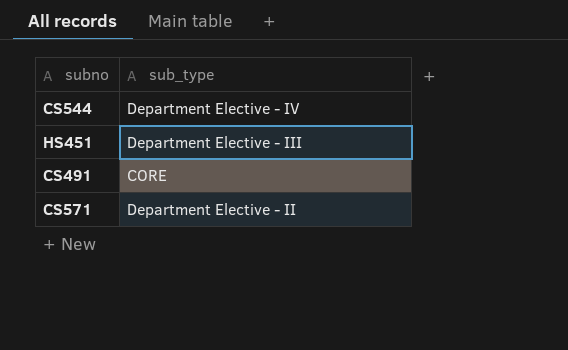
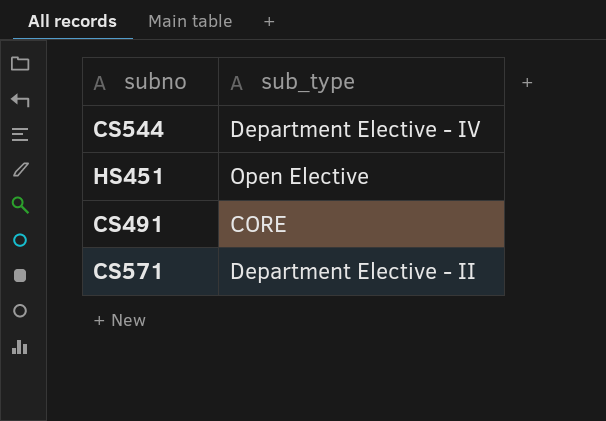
HS451 | sub_type: Department Elective - III -> Open Elective

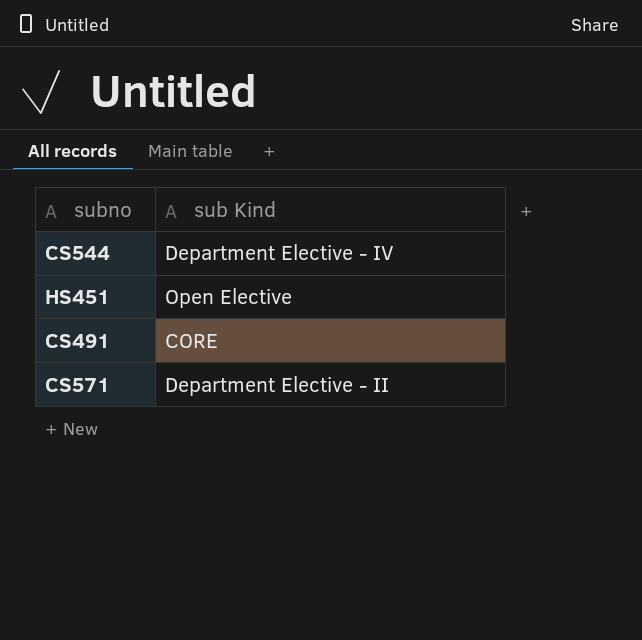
column name: sub_type -> sub Kind

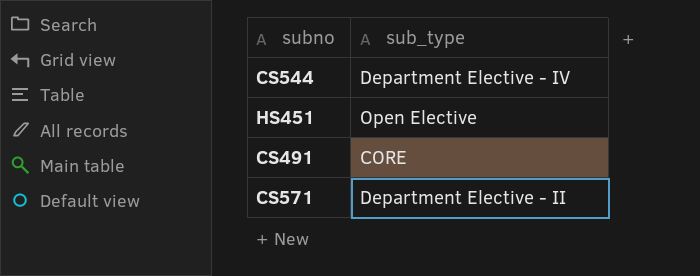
column name: sub Kind -> sub_type

